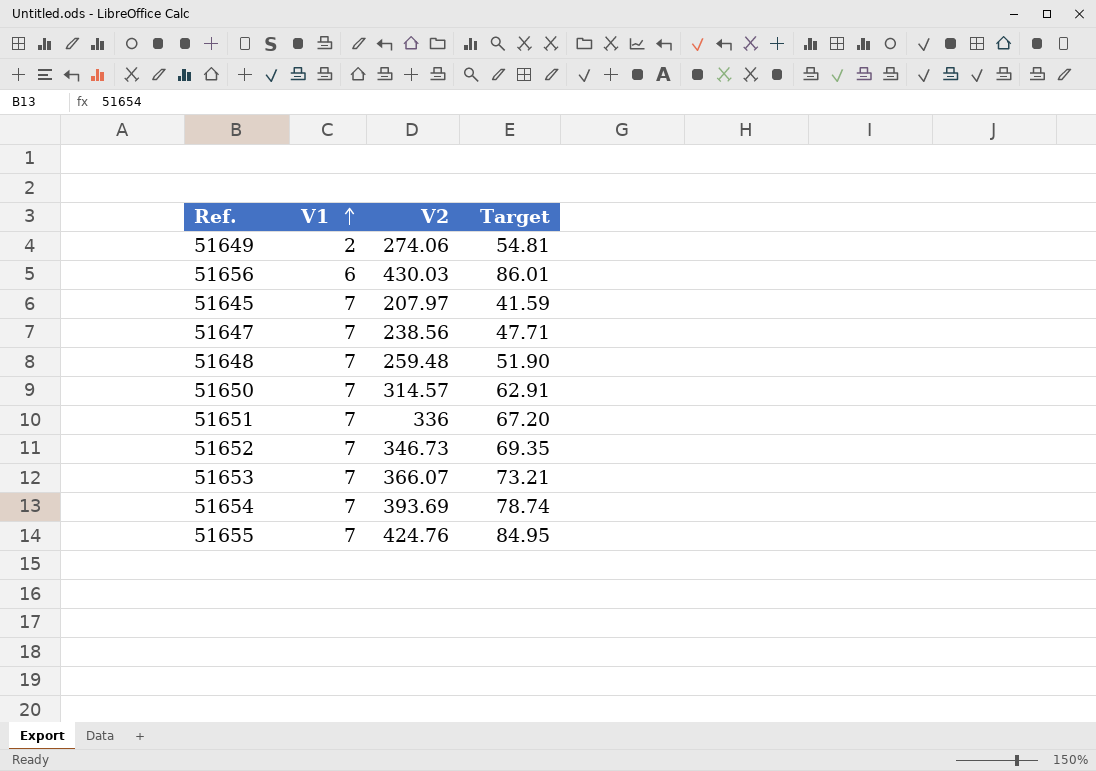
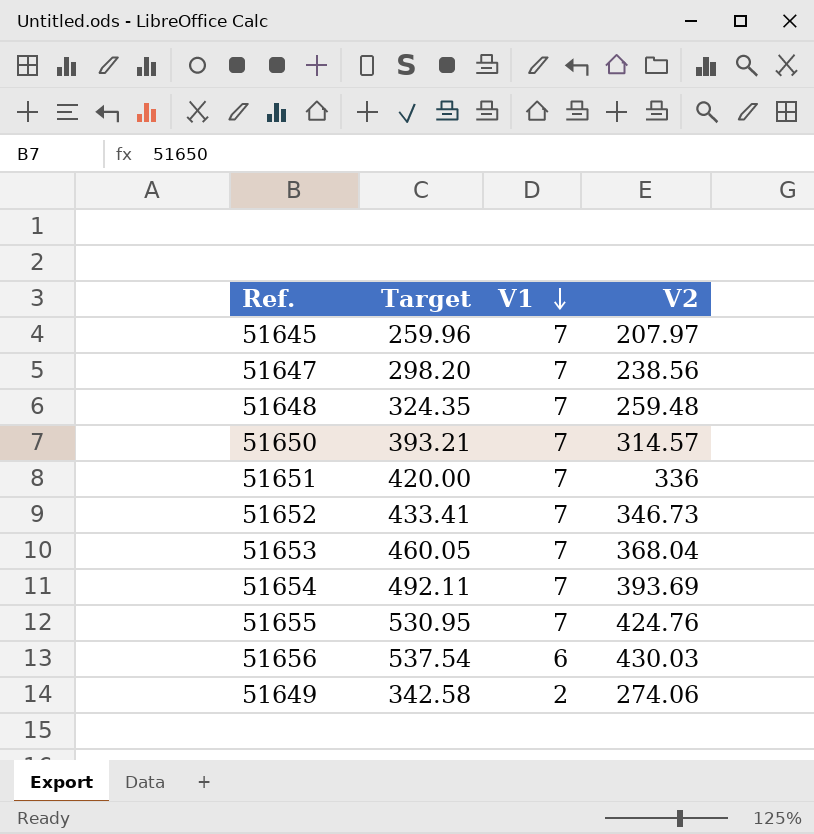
row order: V1 ascending -> V1 descending
column Target | formula: [V2] * 0.2 -> [V2] * 1.25
column Target | position: 4 -> 2
51653 | V2: 366.07 -> 368.04

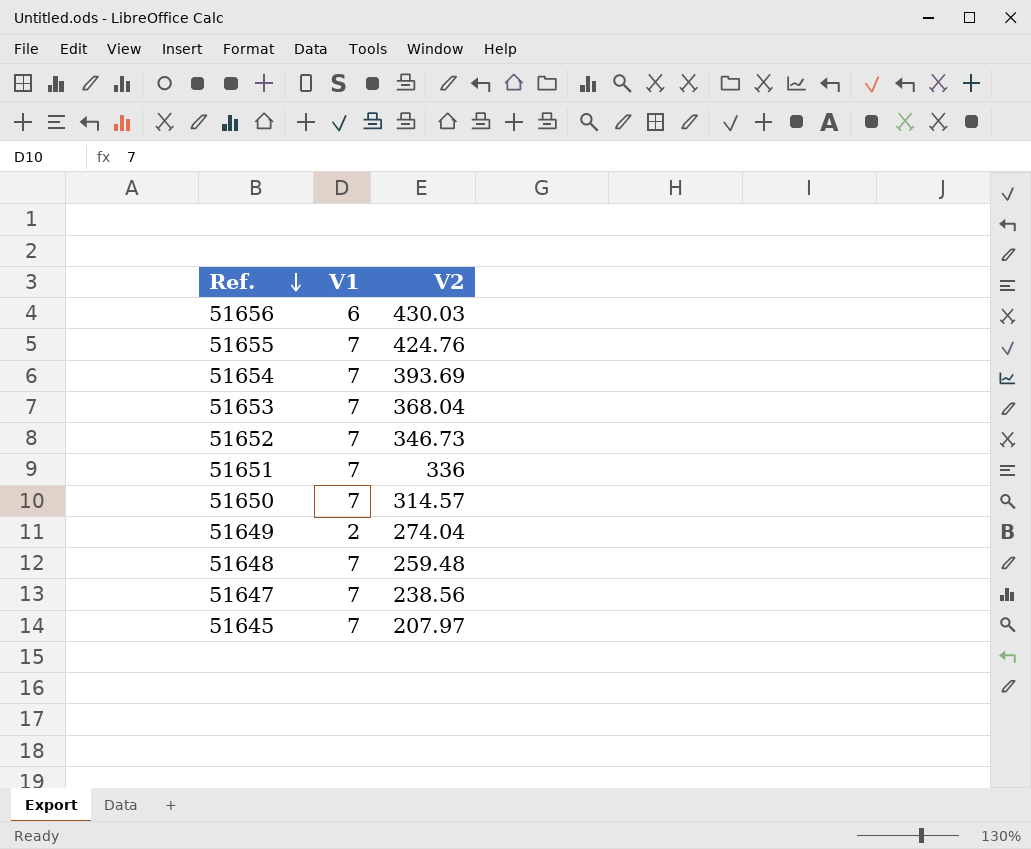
row order: V1 descending -> Ref. descending
column Target | formula: [V2] * 1.25 -> none
51649 | V2: 274.06 -> 274.04

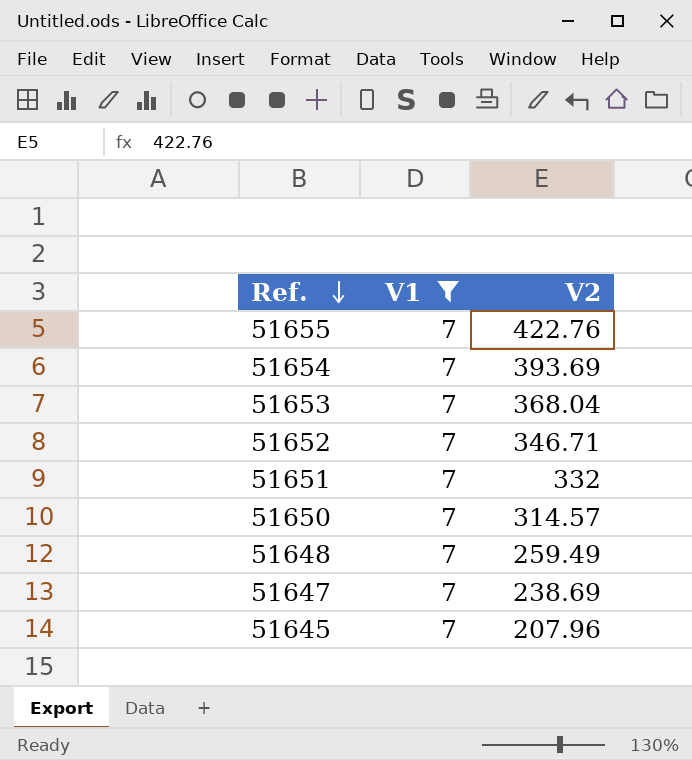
filter: none -> V1 = 7
51655 | V2: 424.76 -> 422.76
51652 | V2: 346.73 -> 346.71
51651 | V2: 336 -> 332
51648 | V2: 259.48 -> 259.49
51647 | V2: 238.56 -> 238.69
51645 | V2: 207.97 -> 207.96

